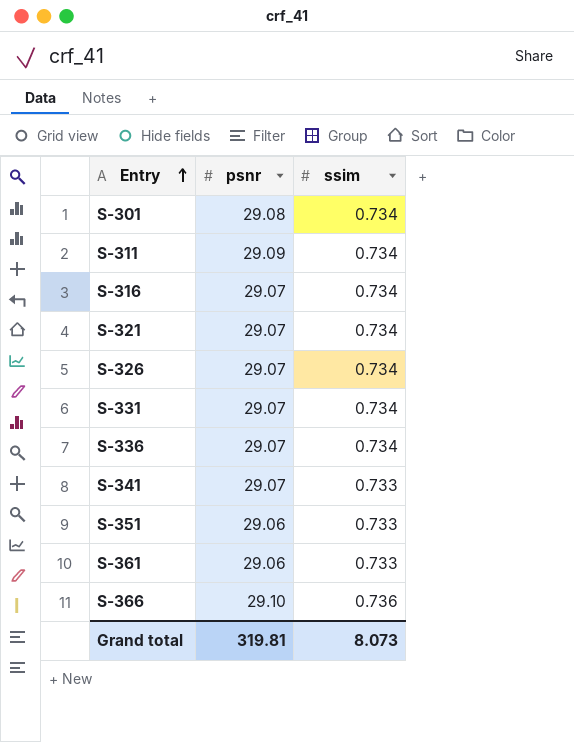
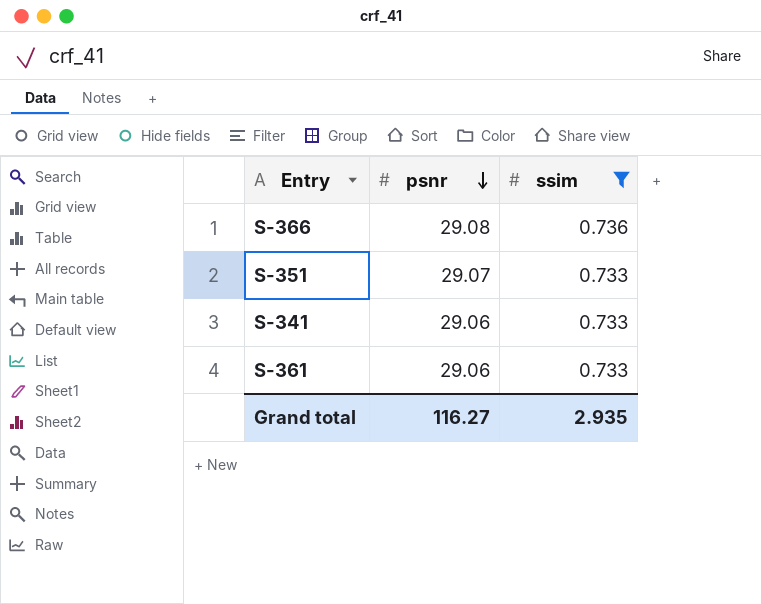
filter: none -> ssim != 0.734
row order: Entry ascending -> psnr descending
S-366 | psnr: 29.10 -> 29.08
S-351 | psnr: 29.06 -> 29.07
S-341 | psnr: 29.07 -> 29.06
Grand total | psnr: 319.81 -> 116.27
Grand total | ssim: 8.073 -> 2.935

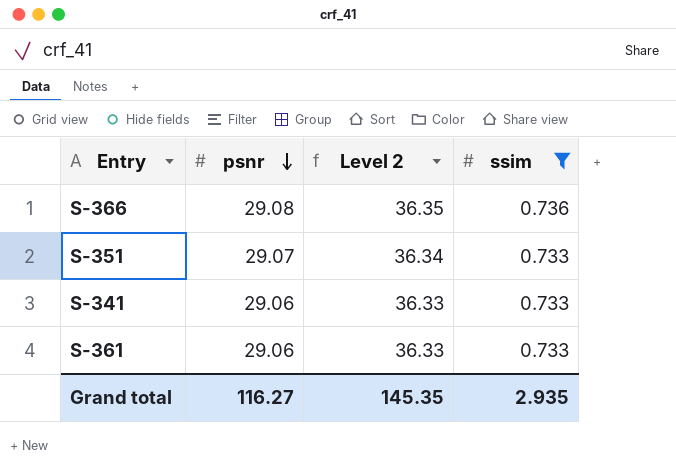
column Level 2 | formula: none -> [psnr] * 1.25

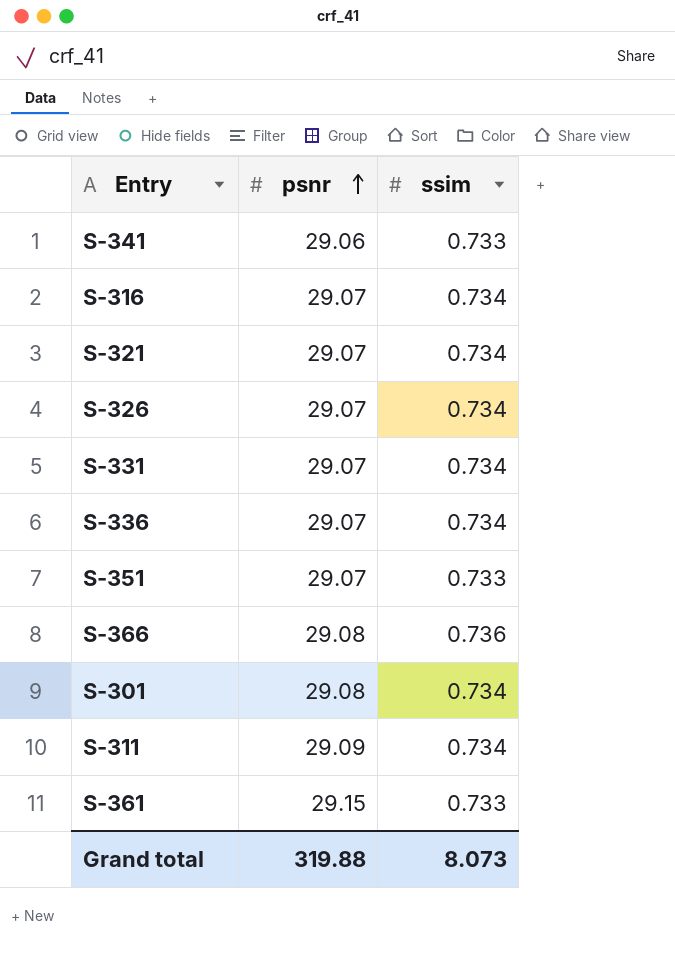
filter: ssim != 0.734 -> none
row order: psnr descending -> psnr ascending
column Level 2 | formula: [psnr] * 1.25 -> none
S-361 | psnr: 29.06 -> 29.15
Grand total | psnr: 116.27 -> 319.88
Grand total | ssim: 2.935 -> 8.073

